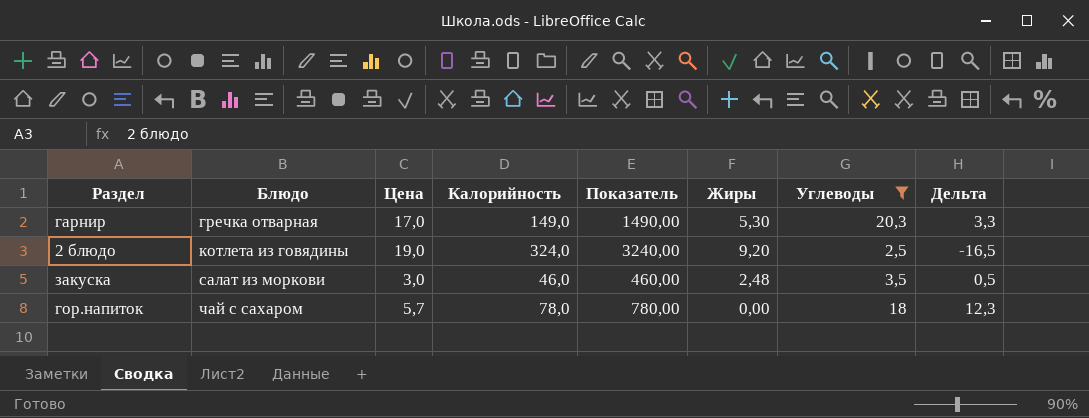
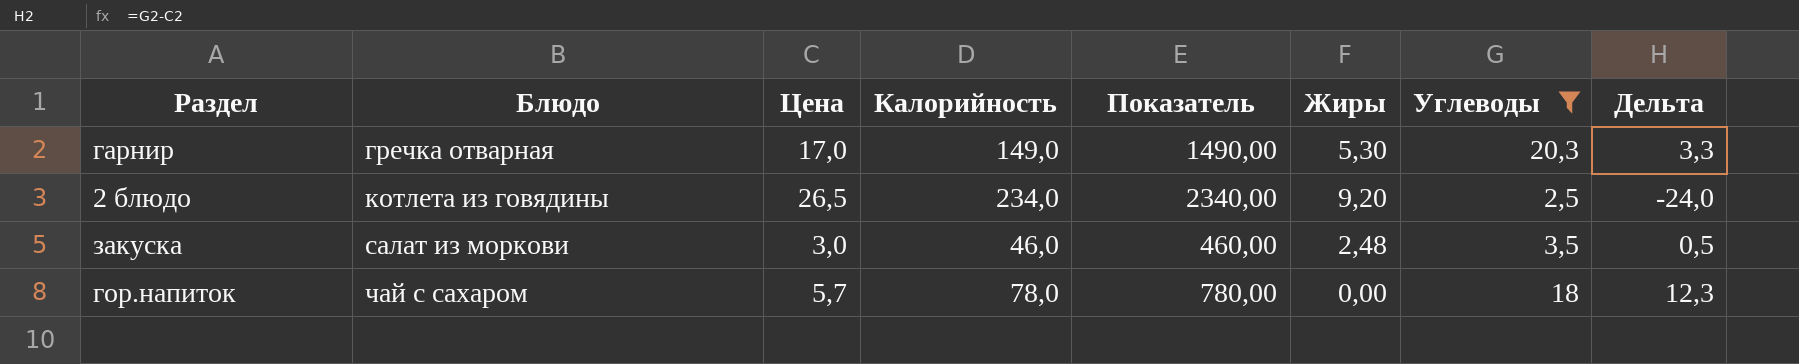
2 блюдо | Цена: 19,0 -> 26,5
2 блюдо | Калорийность: 324,0 -> 234,0
2 блюдо | Показатель: 3240,00 -> 2340,00
2 блюдо | Дельта: -16,5 -> -24,0

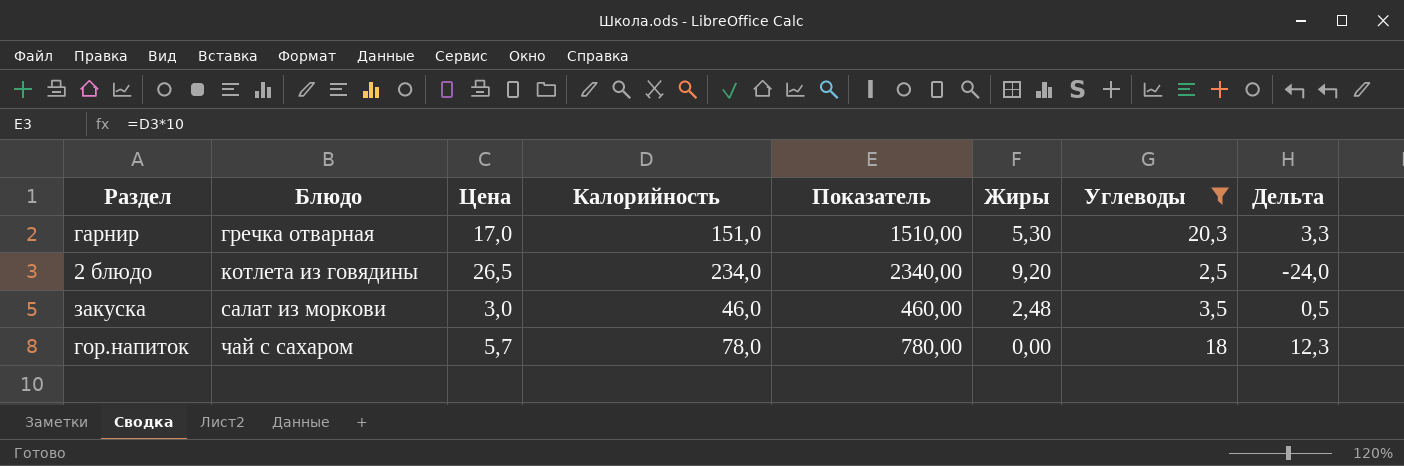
гарнир | Калорийность: 149,0 -> 151,0
гарнир | Показатель: 1490,00 -> 1510,00

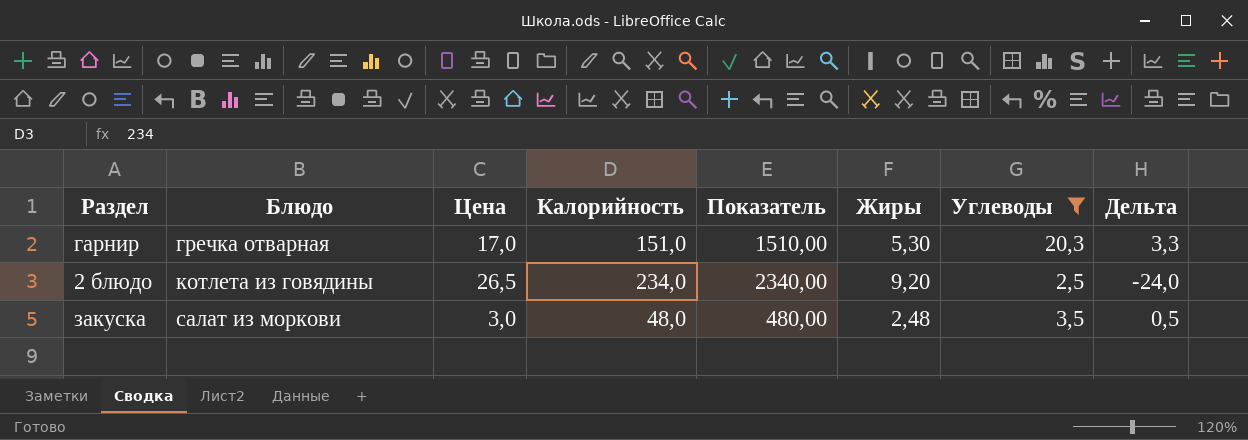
row гор.напиток: чай с сахаром | 5,7 | 78,0 | 780,00 | 0,00 | 18 | 12,3 -> none
закуска | Калорийность: 46,0 -> 48,0
закуска | Показатель: 460,00 -> 480,00

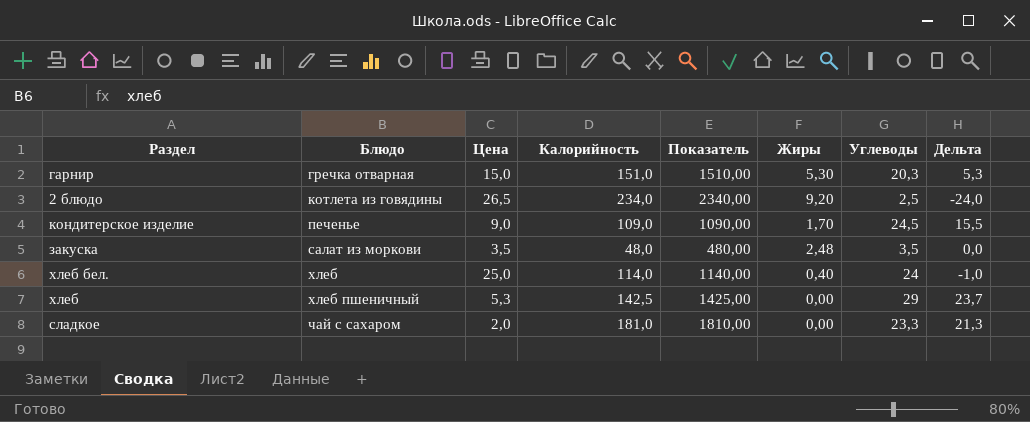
filter: Углеводы <= 20,3 -> none
гарнир | Цена: 17,0 -> 15,0
гарнир | Дельта: 3,3 -> 5,3
закуска | Цена: 3,0 -> 3,5
закуска | Дельта: 0,5 -> 0,0

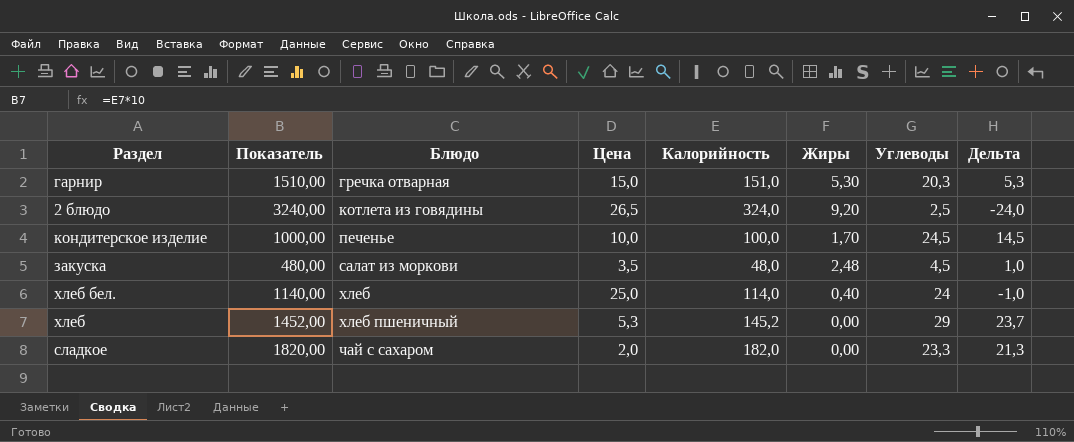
column Показатель | position: 5 -> 2
2 блюдо | Показатель: 2340,00 -> 3240,00
2 блюдо | Калорийность: 234,0 -> 324,0
кондитерское изделие | Показатель: 1090,00 -> 1000,00
кондитерское изделие | Цена: 9,0 -> 10,0
кондитерское изделие | Калорийность: 109,0 -> 100,0
кондитерское изделие | Дельта: 15,5 -> 14,5
закуска | Углеводы: 3,5 -> 4,5
закуска | Дельта: 0,0 -> 1,0
хлеб | Показатель: 1425,00 -> 1452,00
хлеб | Калорийность: 142,5 -> 145,2
сладкое | Показатель: 1810,00 -> 1820,00
сладкое | Калорийность: 181,0 -> 182,0

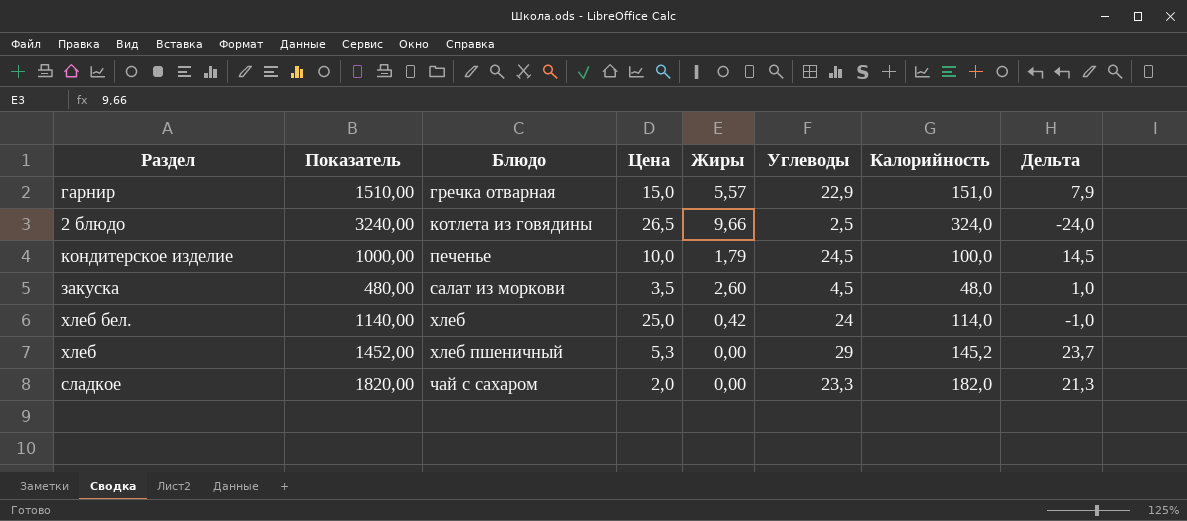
column Калорийность | position: 5 -> 7
гарнир | Жиры: 5,30 -> 5,57
гарнир | Углеводы: 20,3 -> 22,9
гарнир | Дельта: 5,3 -> 7,9
2 блюдо | Жиры: 9,20 -> 9,66
кондитерское изделие | Жиры: 1,70 -> 1,79
закуска | Жиры: 2,48 -> 2,60
хлеб бел. | Жиры: 0,40 -> 0,42

